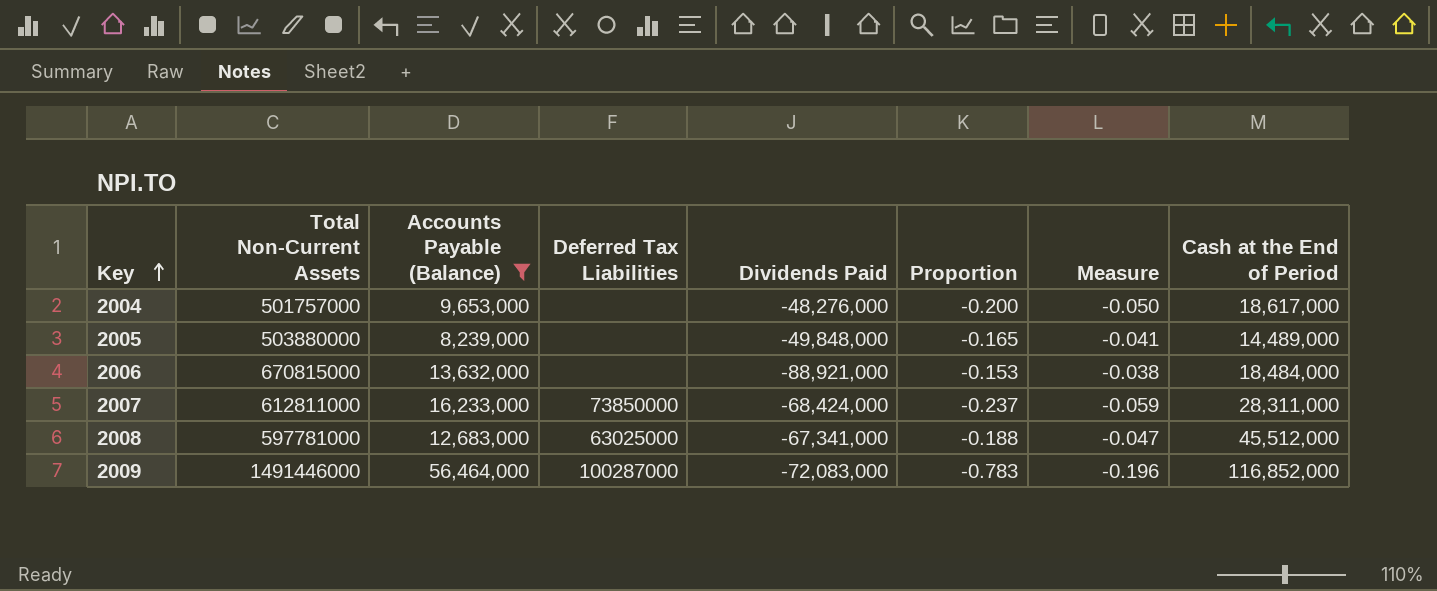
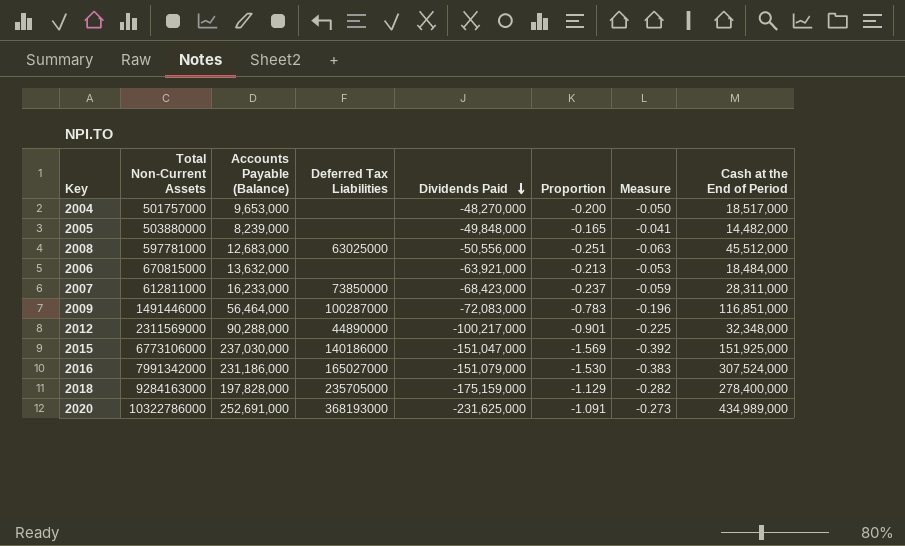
filter: Accounts Payable (Balance) <= 56,464,000 -> none
row order: Key ascending -> Dividends Paid descending
2004 | Dividends Paid: -48,276,000 -> -48,270,000
2004 | Cash at the End of Period: 18,617,000 -> 18,517,000
2005 | Cash at the End of Period: 14,489,000 -> 14,482,000
2008 | Dividends Paid: -67,341,000 -> -50,556,000
2008 | Proportion: -0.188 -> -0.251
2008 | Measure: -0.047 -> -0.063
2006 | Dividends Paid: -88,921,000 -> -63,921,000
2006 | Proportion: -0.153 -> -0.213
2006 | Measure: -0.038 -> -0.053
2007 | Dividends Paid: -68,424,000 -> -68,423,000
2009 | Cash at the End of Period: 116,852,000 -> 116,851,000

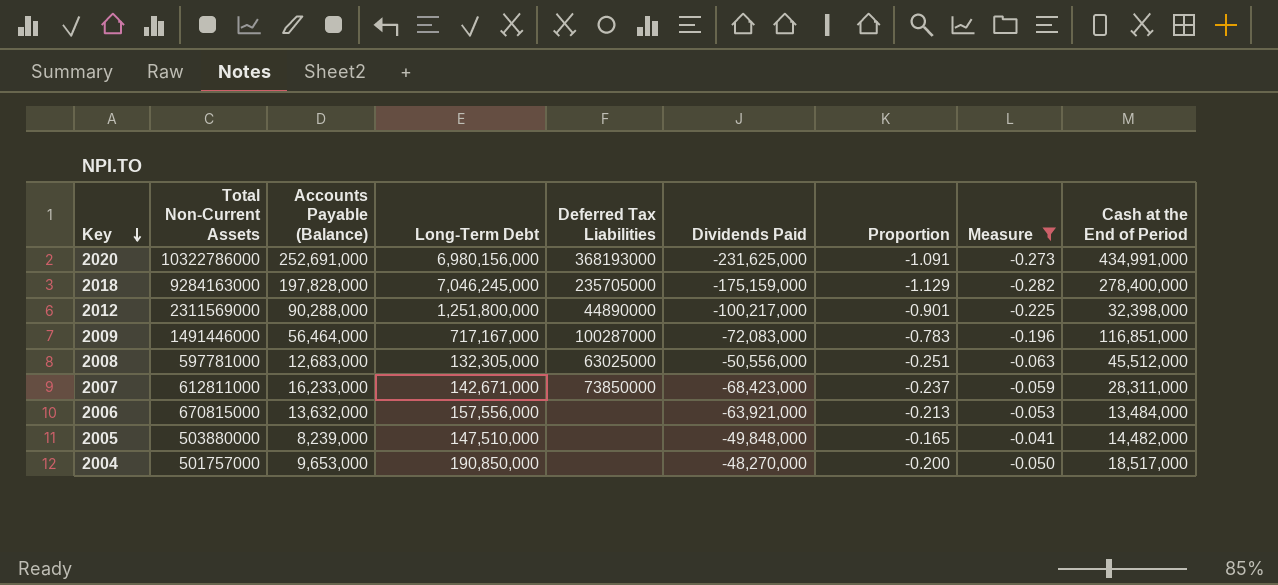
filter: none -> Measure >= -0.282
row order: Dividends Paid descending -> Key descending
column Long-Term Debt | position: none -> 4
2020 | Cash at the End of Period: 434,989,000 -> 434,991,000
2012 | Cash at the End of Period: 32,348,000 -> 32,398,000
2006 | Cash at the End of Period: 18,484,000 -> 13,484,000

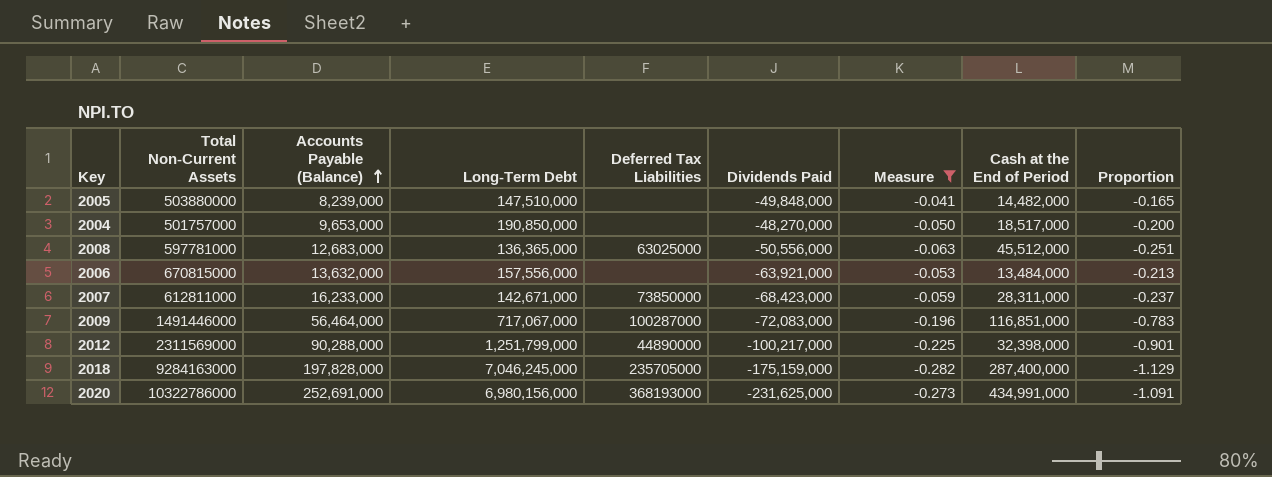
row order: Key descending -> Accounts Payable (Balance) ascending
column Proportion | position: 7 -> 9
2008 | Long-Term Debt: 132,305,000 -> 136,365,000
2009 | Long-Term Debt: 717,167,000 -> 717,067,000
2012 | Long-Term Debt: 1,251,800,000 -> 1,251,799,000
2018 | Cash at the End of Period: 278,400,000 -> 287,400,000

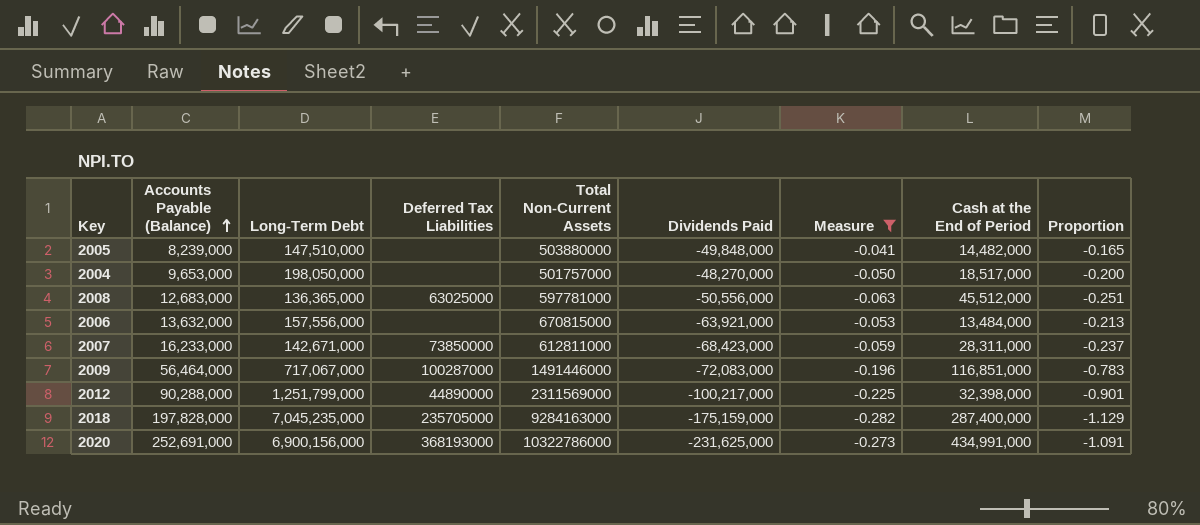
column Total Non-Current Assets | position: 2 -> 5
2004 | Long-Term Debt: 190,850,000 -> 198,050,000
2018 | Long-Term Debt: 7,046,245,000 -> 7,045,235,000
2020 | Long-Term Debt: 6,980,156,000 -> 6,900,156,000

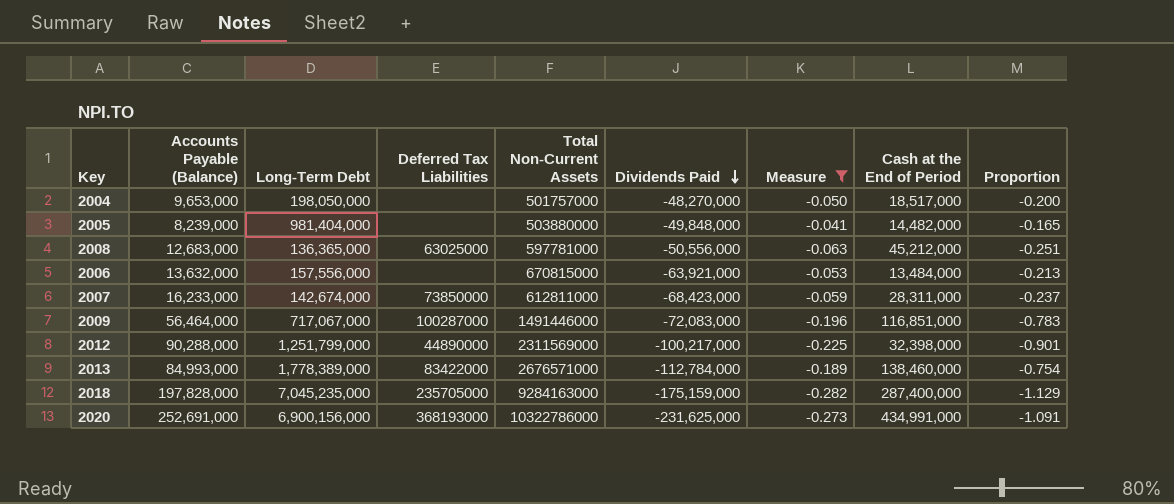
row order: Accounts Payable (Balance) ascending -> Dividends Paid descending
2005 | Long-Term Debt: 147,510,000 -> 981,404,000
2008 | Cash at the End of Period: 45,512,000 -> 45,212,000
2007 | Long-Term Debt: 142,671,000 -> 142,674,000
row 2013: none -> 84,993,000 | 1,778,389,000 | 83422000 | 2676571000 | -112,784,000 | -0.189 | 138,460,000 | -0.754

